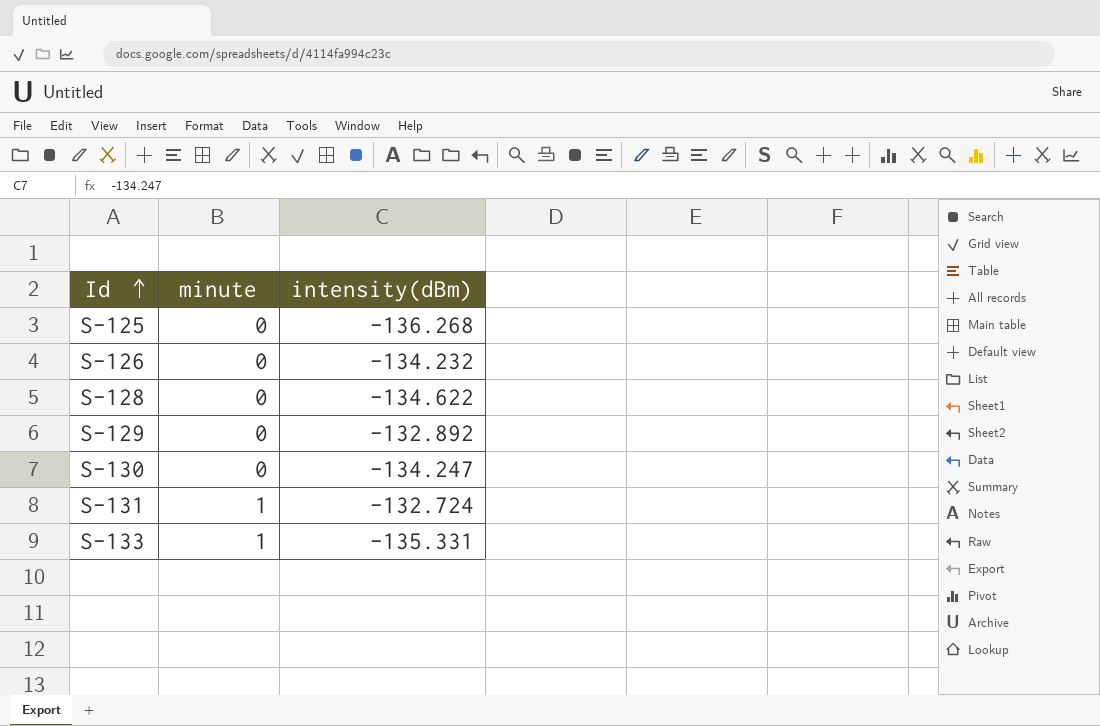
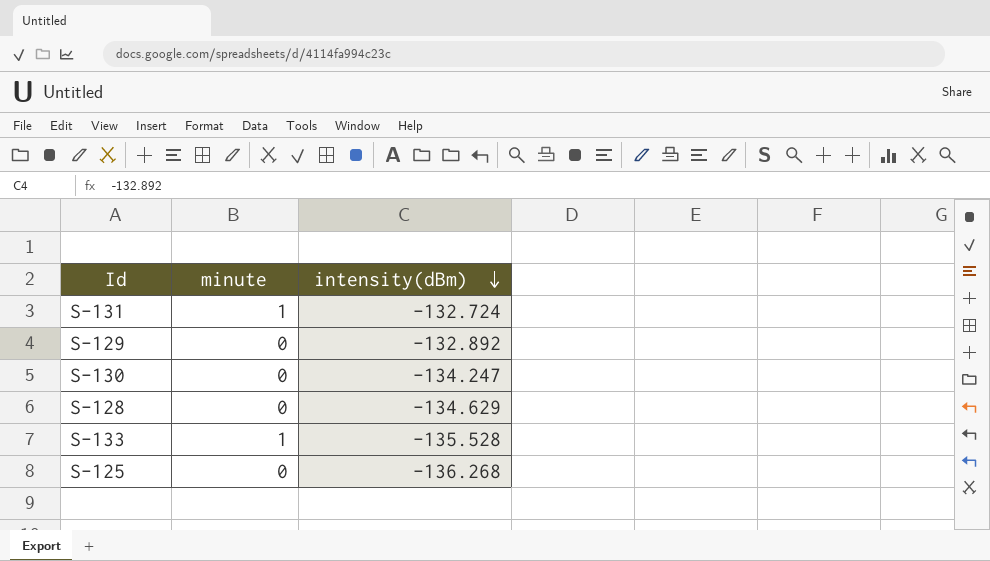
row order: Id ascending -> intensity(dBm) descending
row S-126: 0 | -134.232 -> none
S-128 | intensity(dBm): -134.622 -> -134.629
S-133 | intensity(dBm): -135.331 -> -135.528

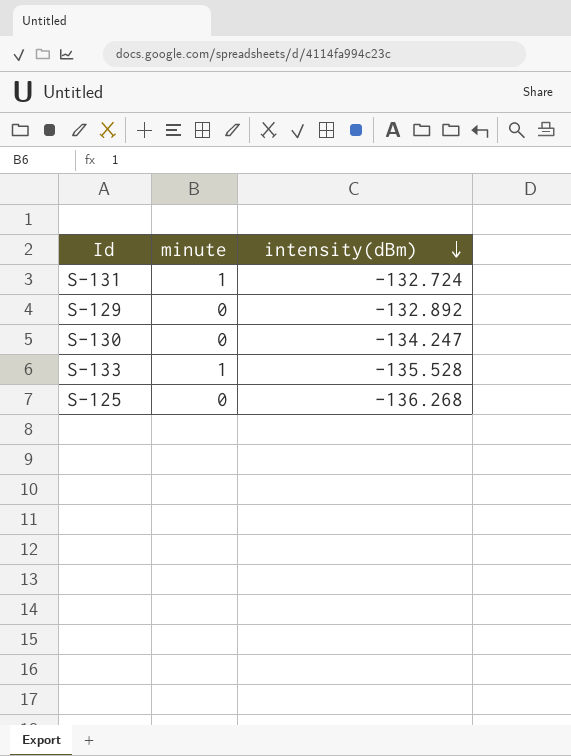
row S-128: 0 | -134.629 -> none

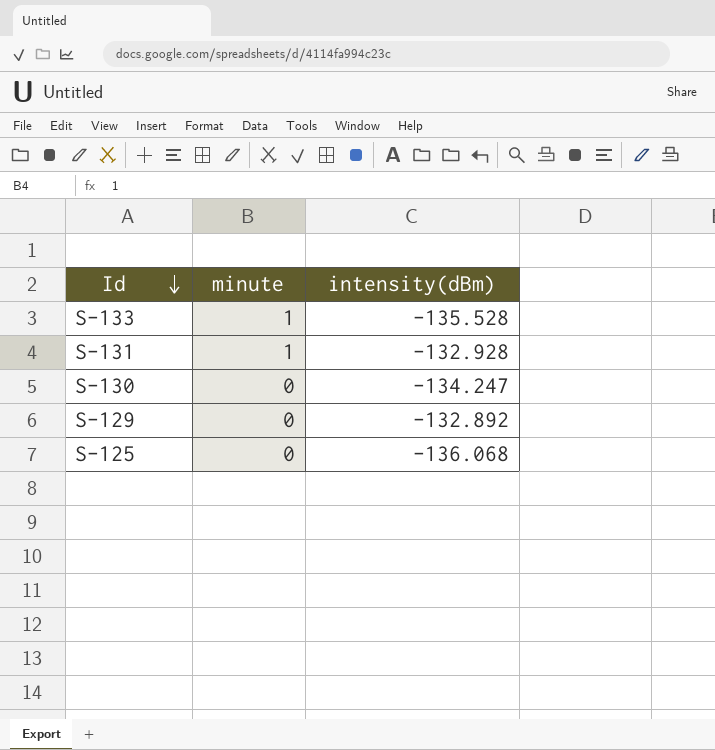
row order: intensity(dBm) descending -> Id descending
S-131 | intensity(dBm): -132.724 -> -132.928
S-125 | intensity(dBm): -136.268 -> -136.068

